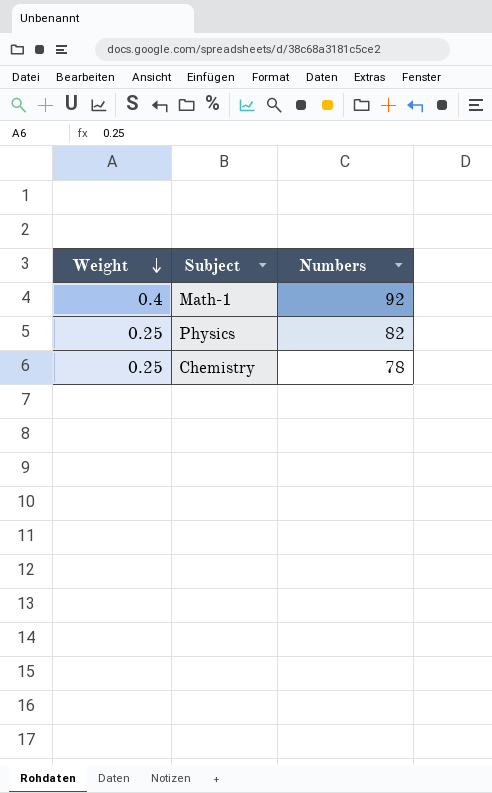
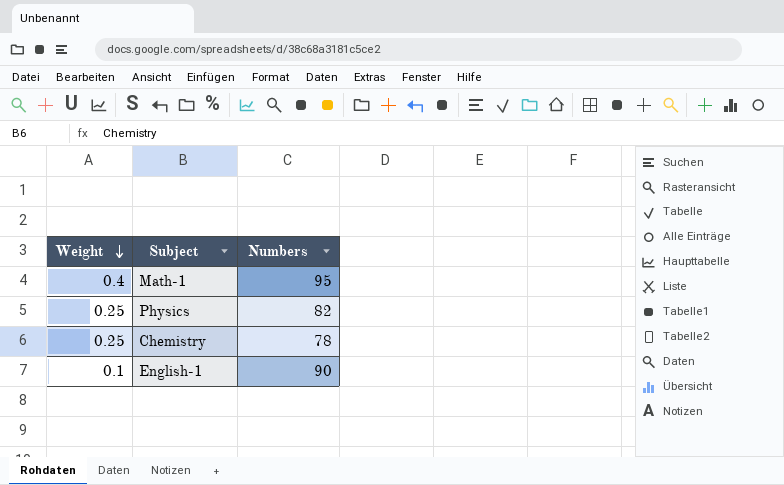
Math-1 | Numbers: 92 -> 95
row English-1: none -> 0.1 | 90

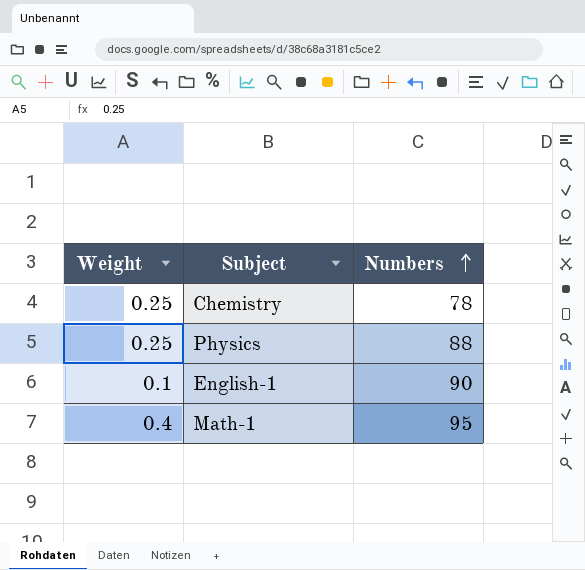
row order: Weight descending -> Numbers ascending
Physics | Numbers: 82 -> 88

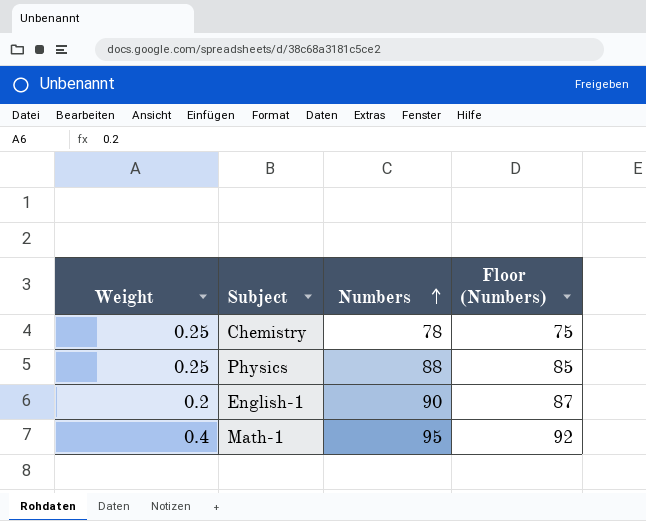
column Floor (Numbers) | formula: none -> [Numbers] - 3
English-1 | Weight: 0.1 -> 0.2

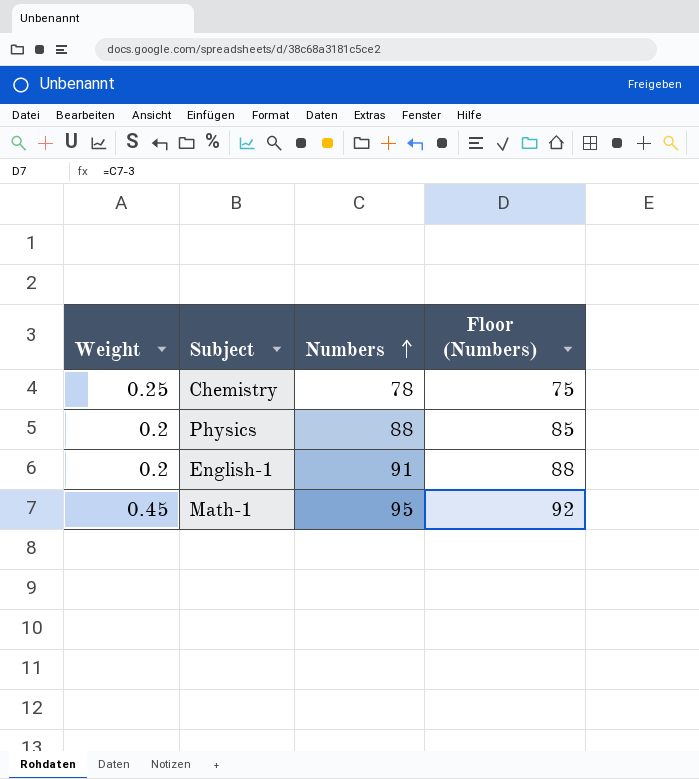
Physics | Weight: 0.25 -> 0.2
English-1 | Numbers: 90 -> 91
English-1 | Floor (Numbers): 87 -> 88
Math-1 | Weight: 0.4 -> 0.45

